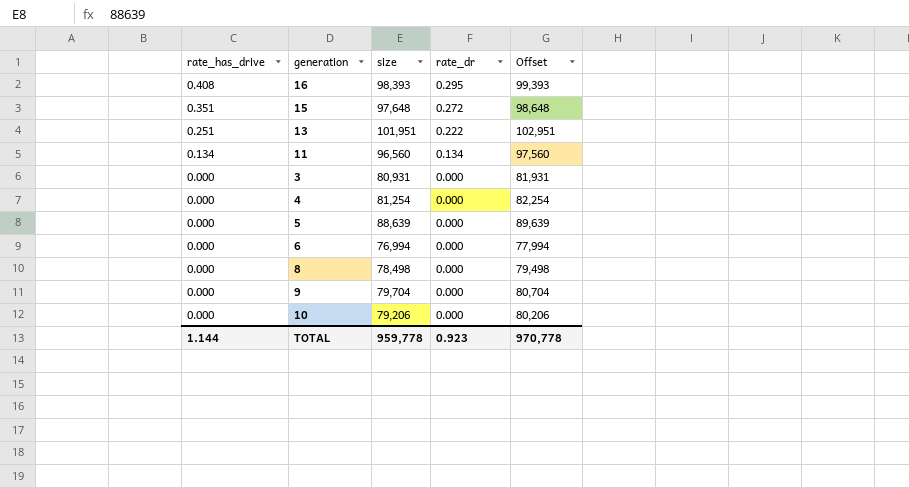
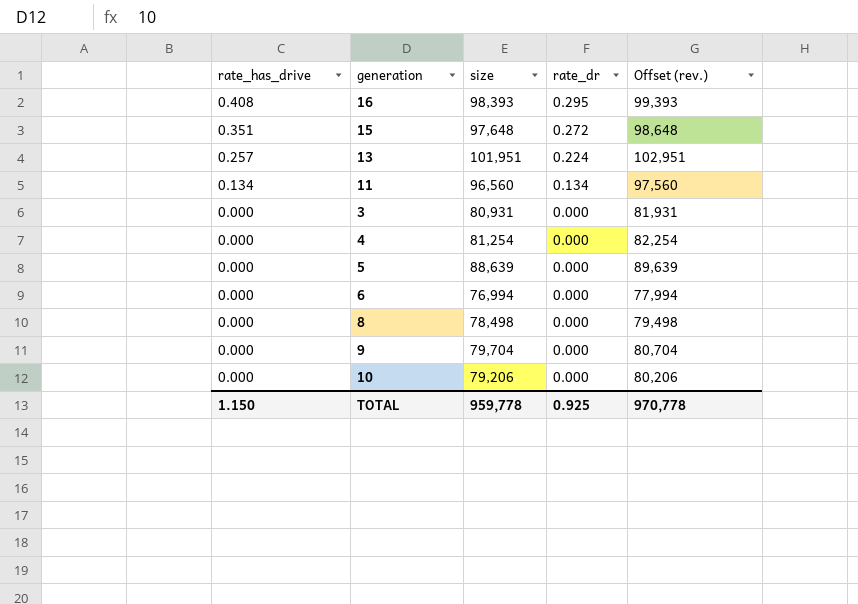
column name: Offset -> Offset (rev.)
13 | rate_has_drive: 0.251 -> 0.257
13 | rate_dr: 0.222 -> 0.224
TOTAL | rate_has_drive: 1.144 -> 1.150
TOTAL | rate_dr: 0.923 -> 0.925

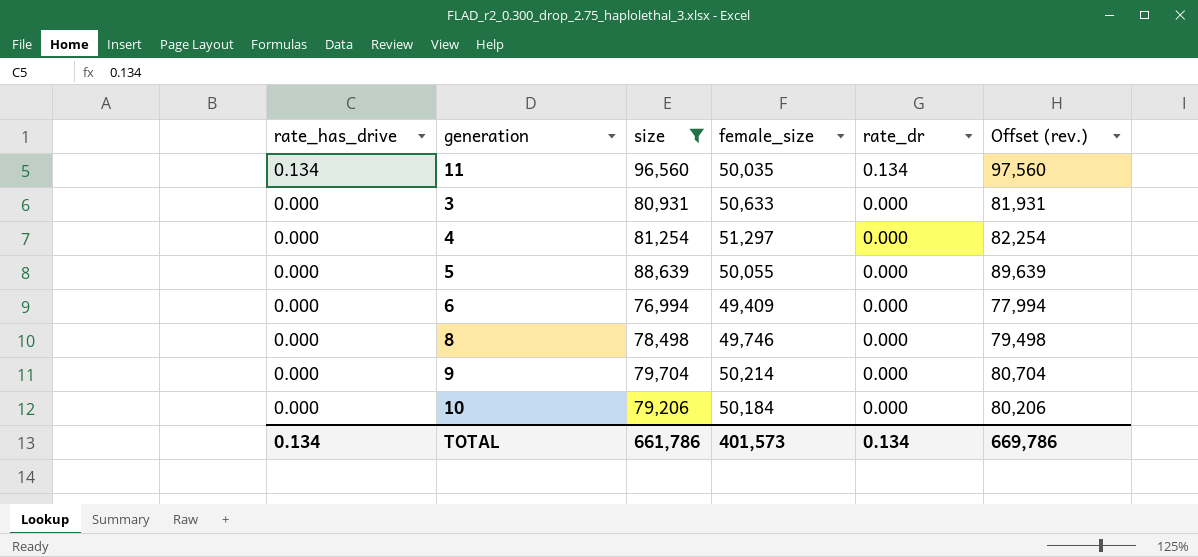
filter: none -> size <= 96,560
column female_size | position: none -> 4
TOTAL | rate_has_drive: 1.150 -> 0.134
TOTAL | size: 959,778 -> 661,786
TOTAL | rate_dr: 0.925 -> 0.134
TOTAL | Offset (rev.): 970,778 -> 669,786

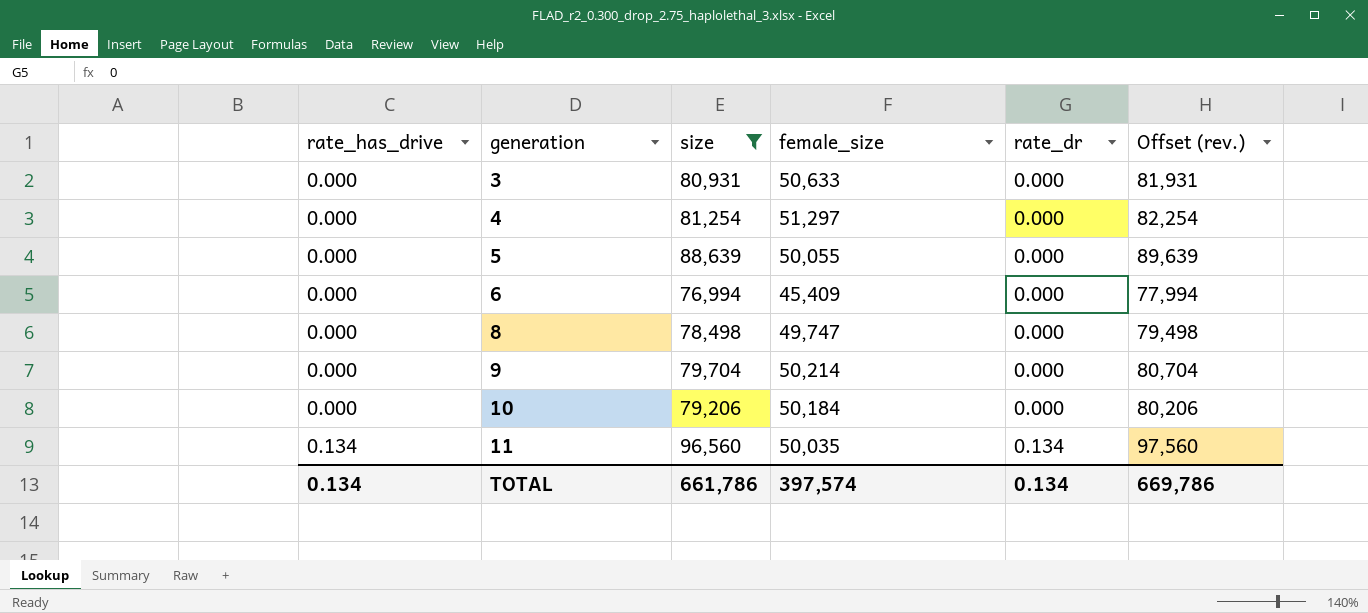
row order: rate_has_drive descending -> rate_has_drive ascending
6 | female_size: 49,409 -> 45,409
8 | female_size: 49,746 -> 49,747
TOTAL | female_size: 401,573 -> 397,574

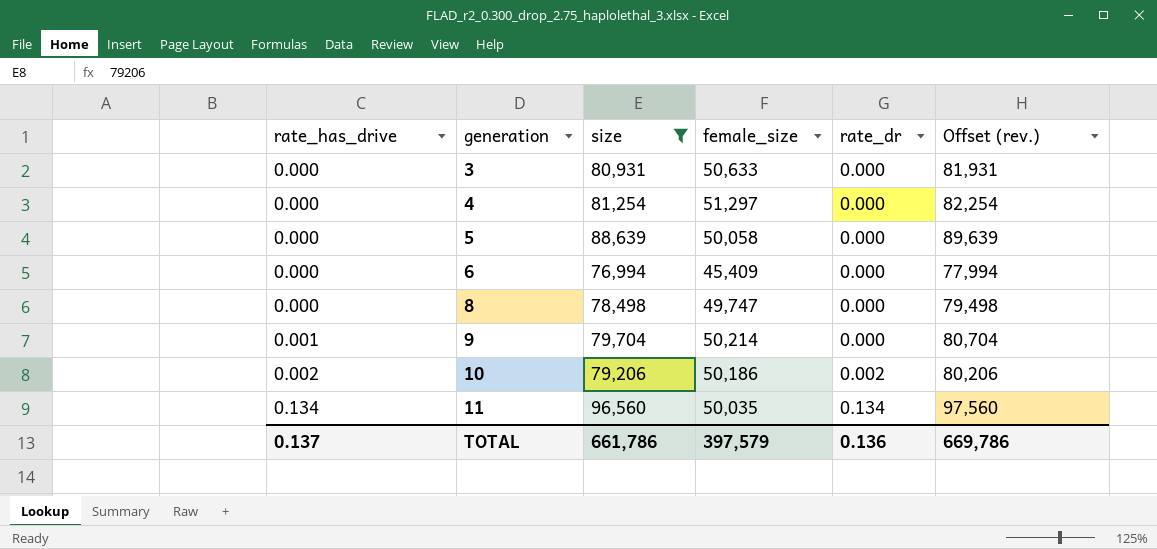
5 | female_size: 50,055 -> 50,058
9 | rate_has_drive: 0.000 -> 0.001
10 | rate_has_drive: 0.000 -> 0.002
10 | female_size: 50,184 -> 50,186
10 | rate_dr: 0.000 -> 0.002
TOTAL | rate_has_drive: 0.134 -> 0.137
TOTAL | female_size: 397,574 -> 397,579
TOTAL | rate_dr: 0.134 -> 0.136

